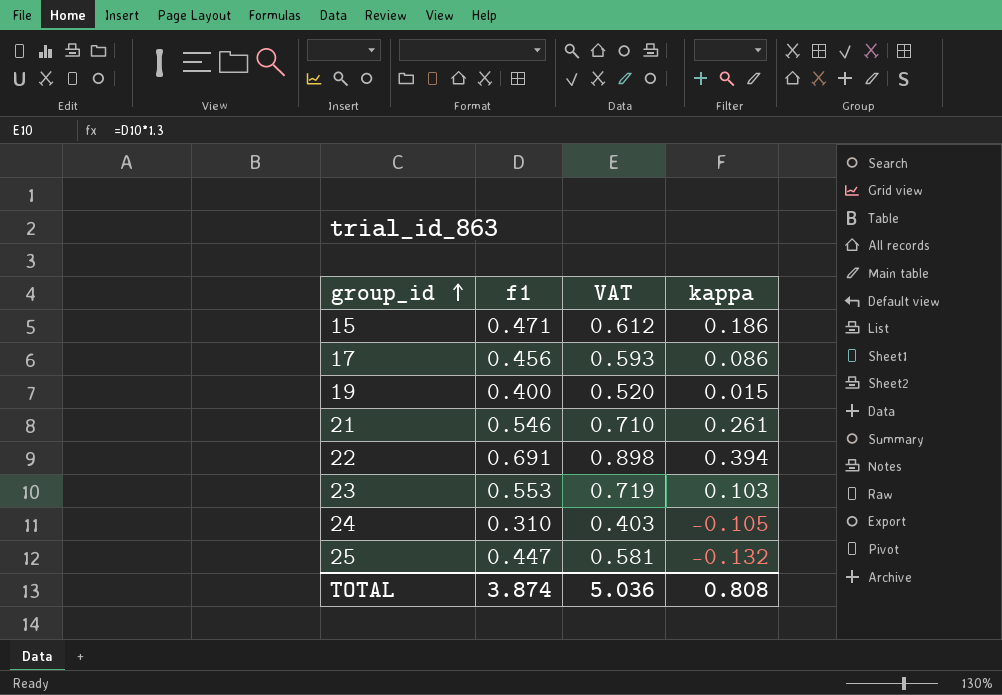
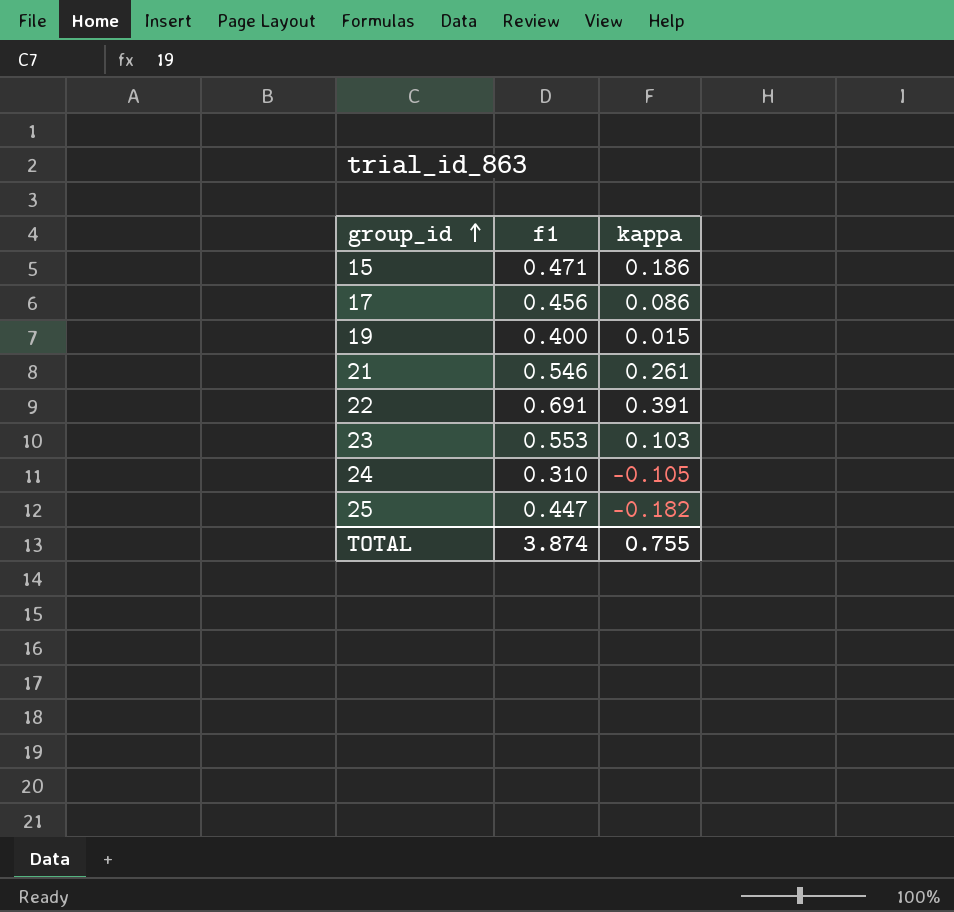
column VAT | formula: [f1] * 1.3 -> none
22 | kappa: 0.394 -> 0.391
25 | kappa: -0.132 -> -0.182
TOTAL | kappa: 0.808 -> 0.755

